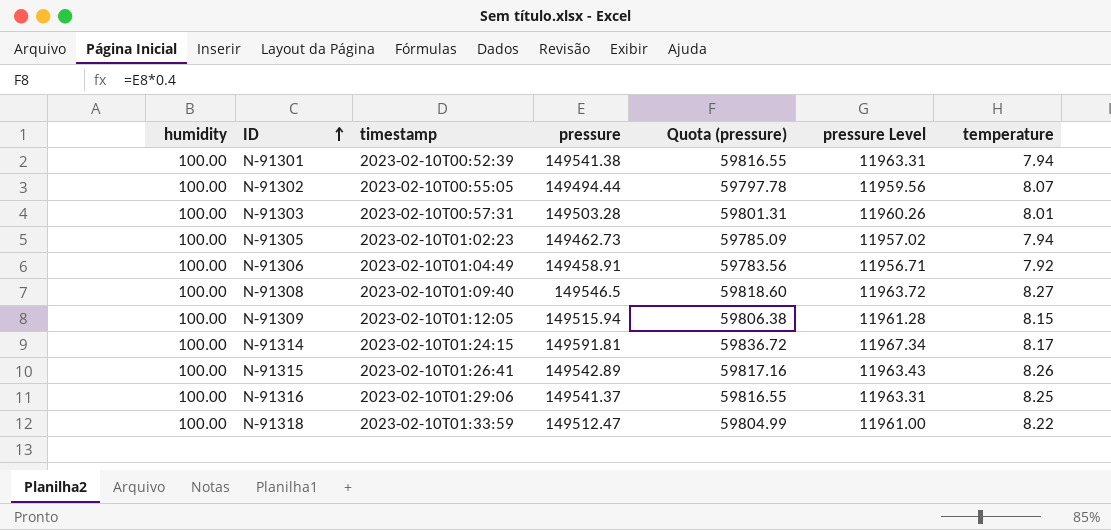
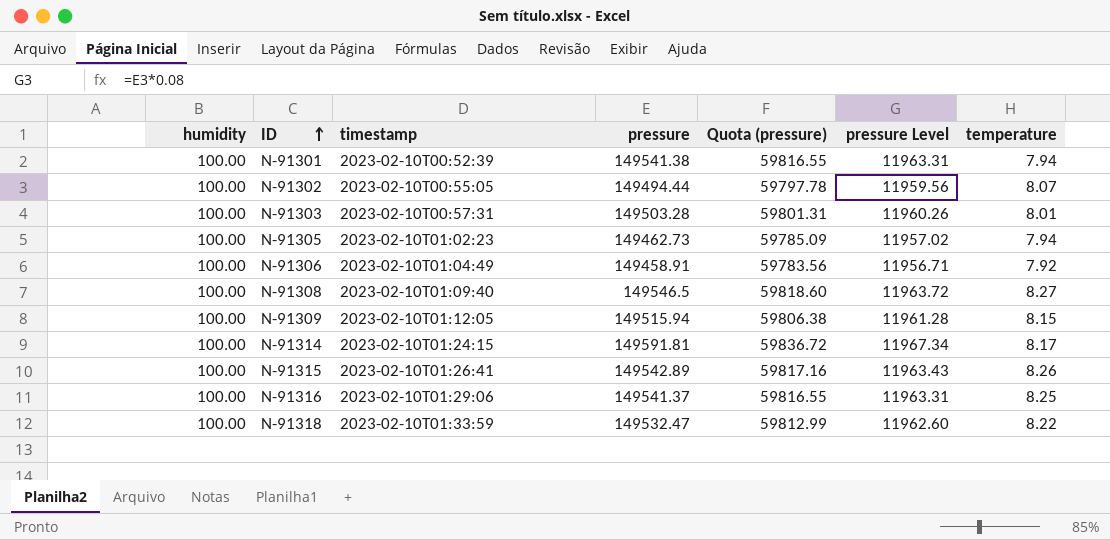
N-91318 | pressure: 149512.47 -> 149532.47
N-91318 | Quota (pressure): 59804.99 -> 59812.99
N-91318 | pressure Level: 11961.00 -> 11962.60

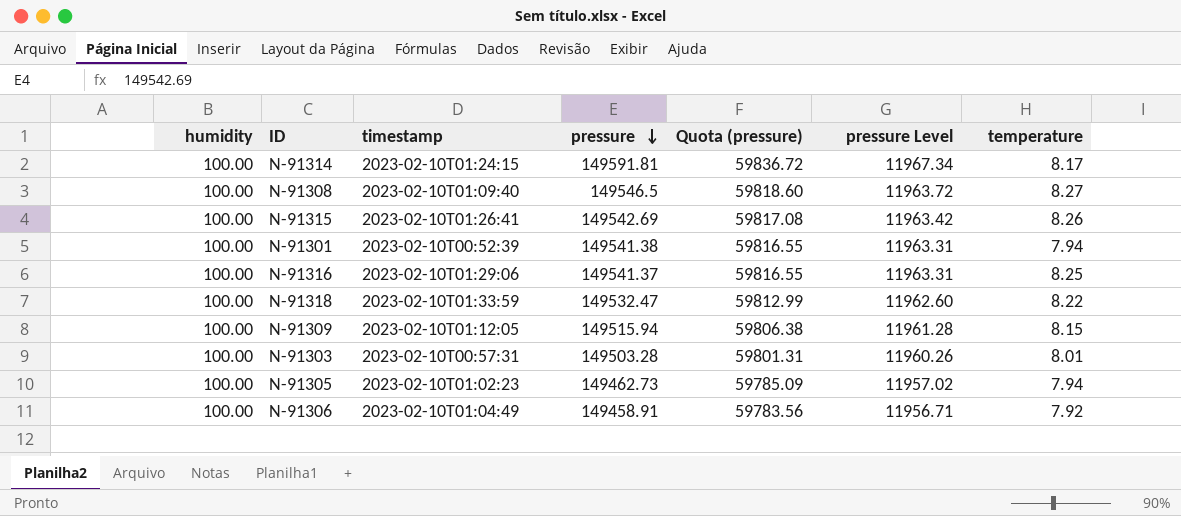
row order: ID ascending -> pressure descending
row N-91302: 100.00 | 2023-02-10T00:55:05 | 149494.44 | 59797.78 | 11959.56 | 8.07 -> none
N-91315 | pressure: 149542.89 -> 149542.69
N-91315 | Quota (pressure): 59817.16 -> 59817.08
N-91315 | pressure Level: 11963.43 -> 11963.42

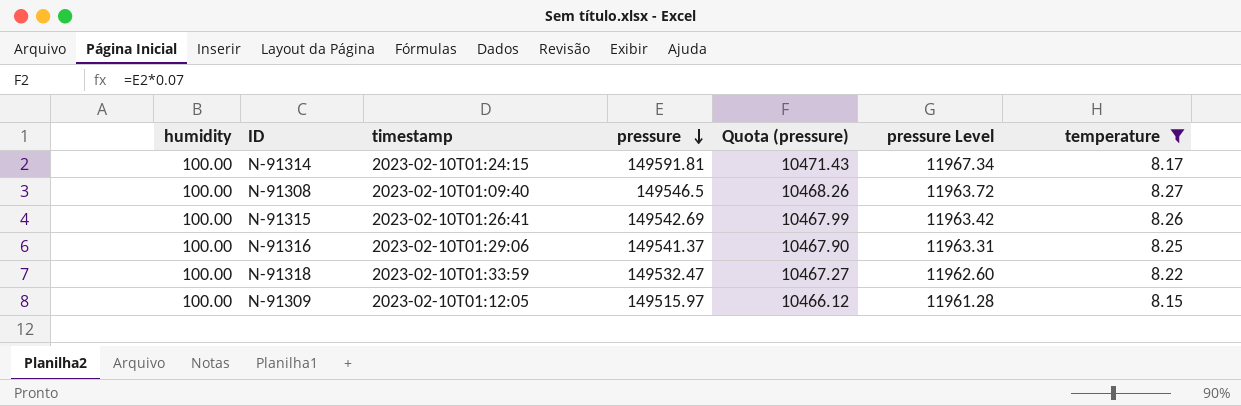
filter: none -> temperature >= 8.15
column Quota (pressure) | formula: [pressure] * 0.4 -> [pressure] * 0.07
N-91309 | pressure: 149515.94 -> 149515.97

